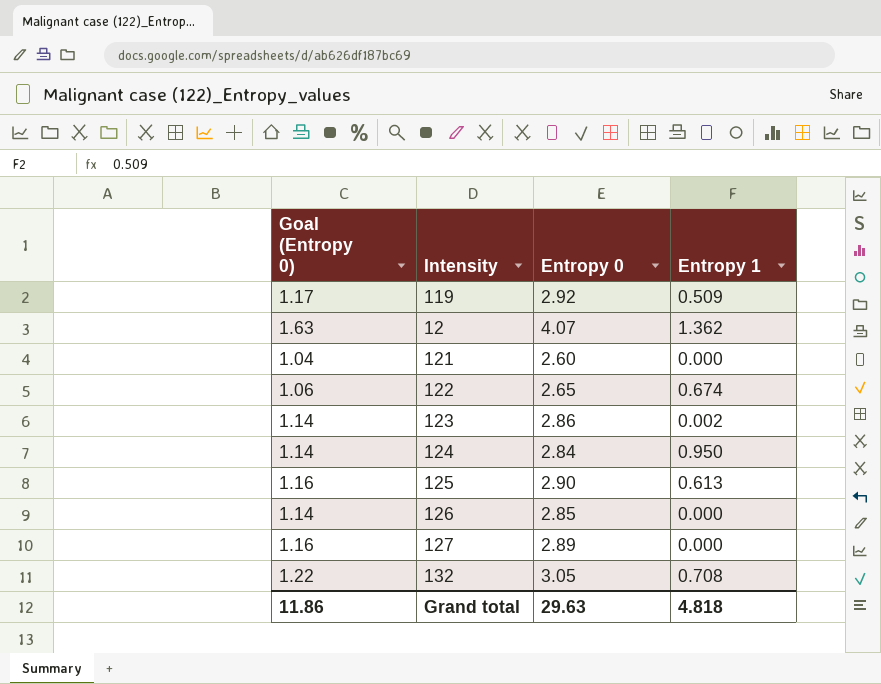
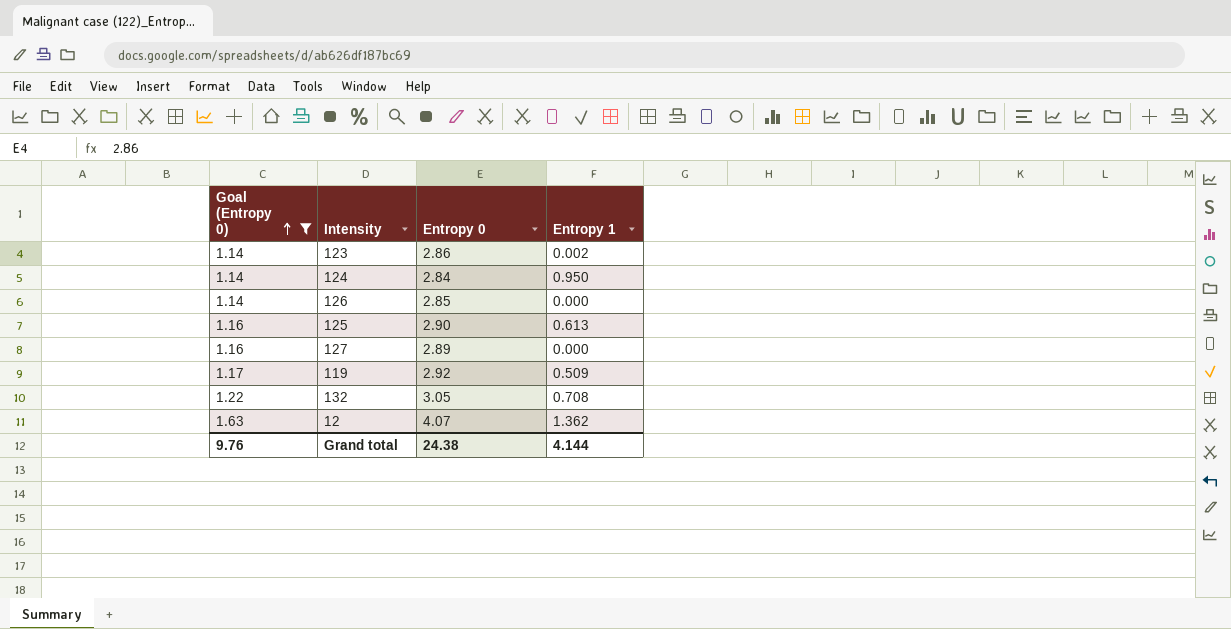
filter: none -> Goal (Entropy 0) >= 1.14
row order: none -> Goal (Entropy 0) ascending
Grand total | Goal (Entropy 0): 11.86 -> 9.76
Grand total | Entropy 0: 29.63 -> 24.38
Grand total | Entropy 1: 4.818 -> 4.144

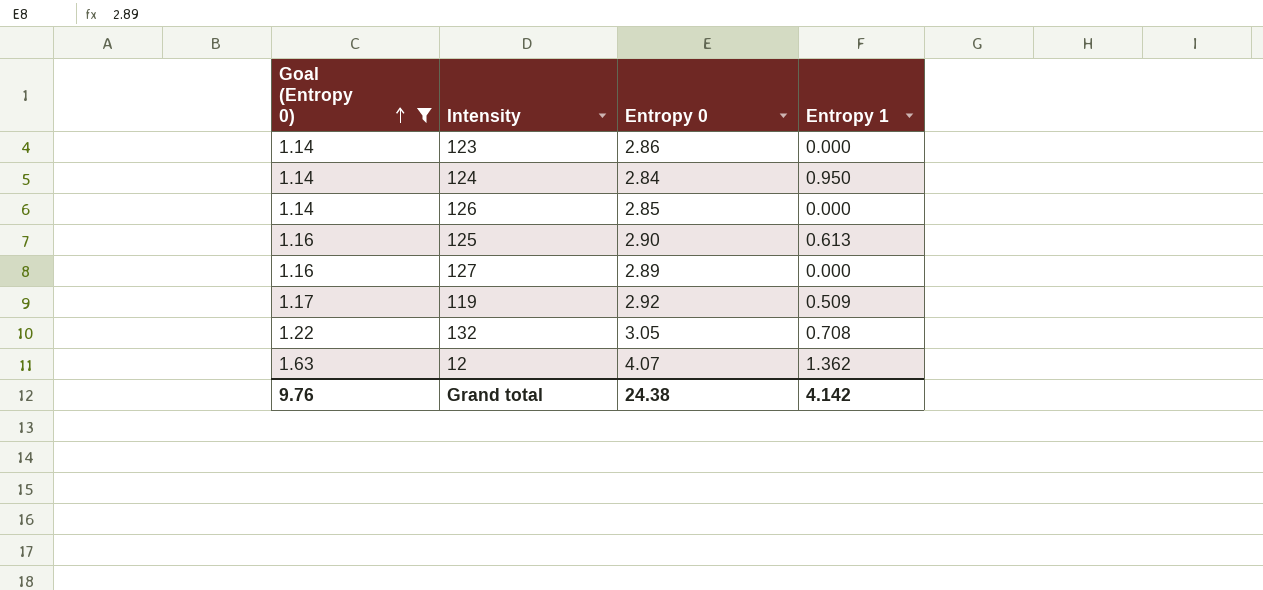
123 | Entropy 1: 0.002 -> 0.000
Grand total | Entropy 1: 4.144 -> 4.142

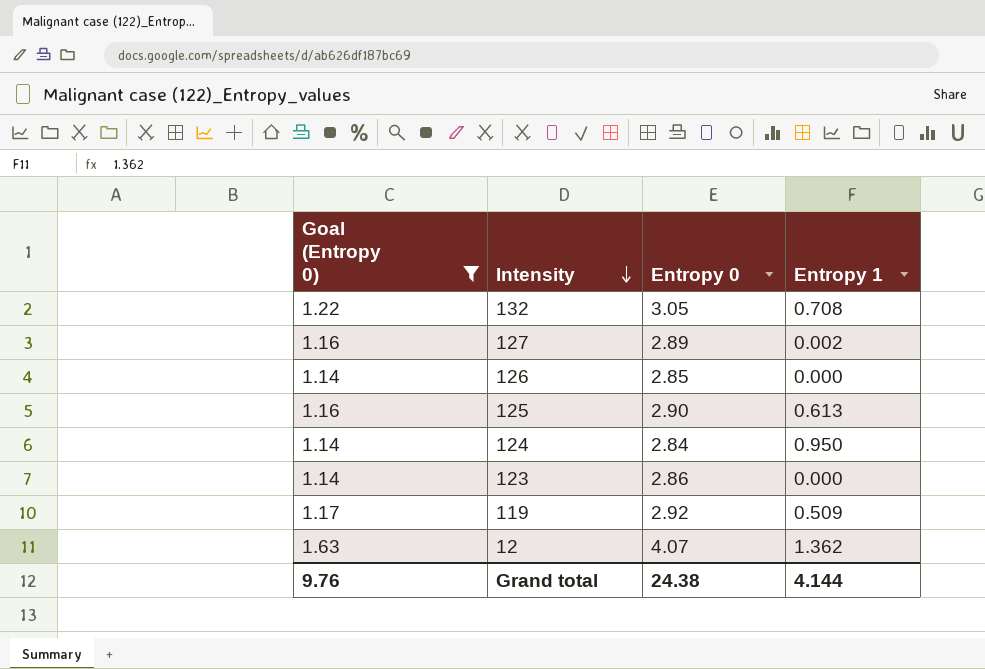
row order: Goal (Entropy 0) ascending -> Intensity descending
127 | Entropy 1: 0.000 -> 0.002
Grand total | Entropy 1: 4.142 -> 4.144

